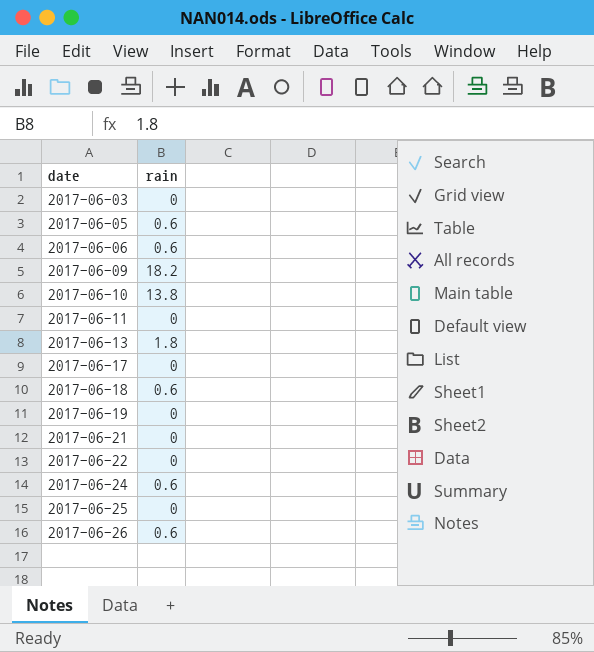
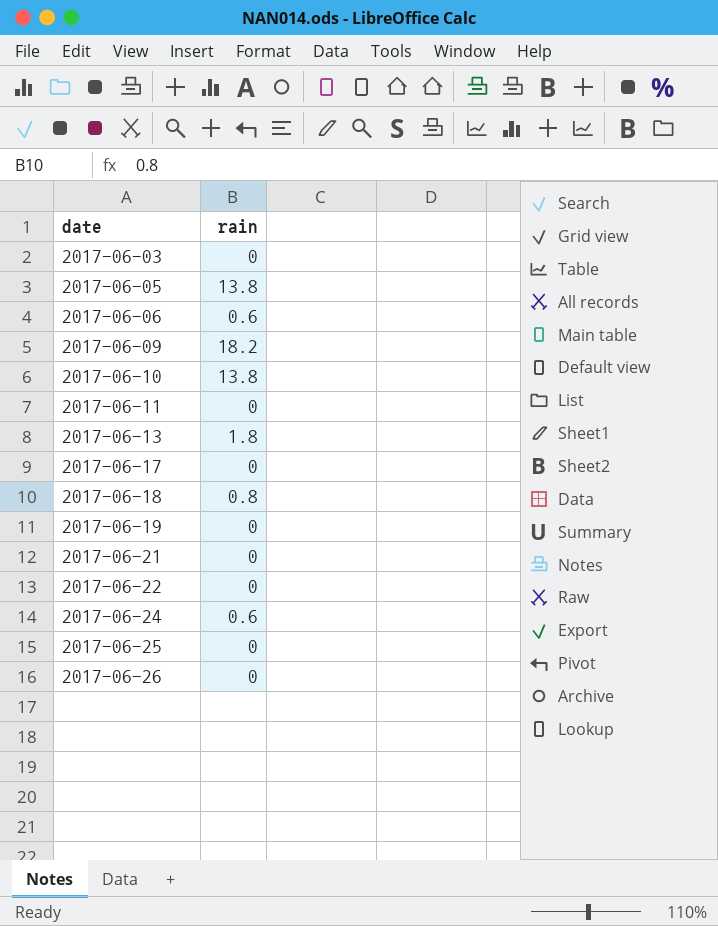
2017-06-05 | rain: 0.6 -> 13.8
2017-06-18 | rain: 0.6 -> 0.8
2017-06-26 | rain: 0.6 -> 0

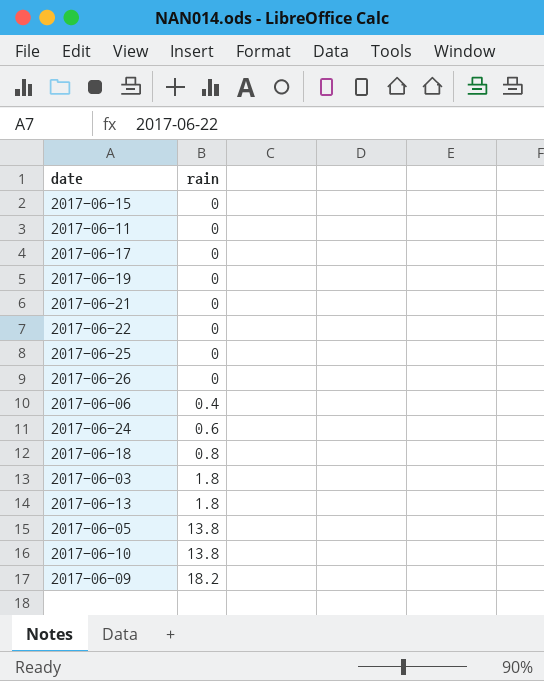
row order: date ascending -> rain ascending
row 2017-06-15: none -> 0
2017-06-06 | rain: 0.6 -> 0.4
2017-06-03 | rain: 0 -> 1.8

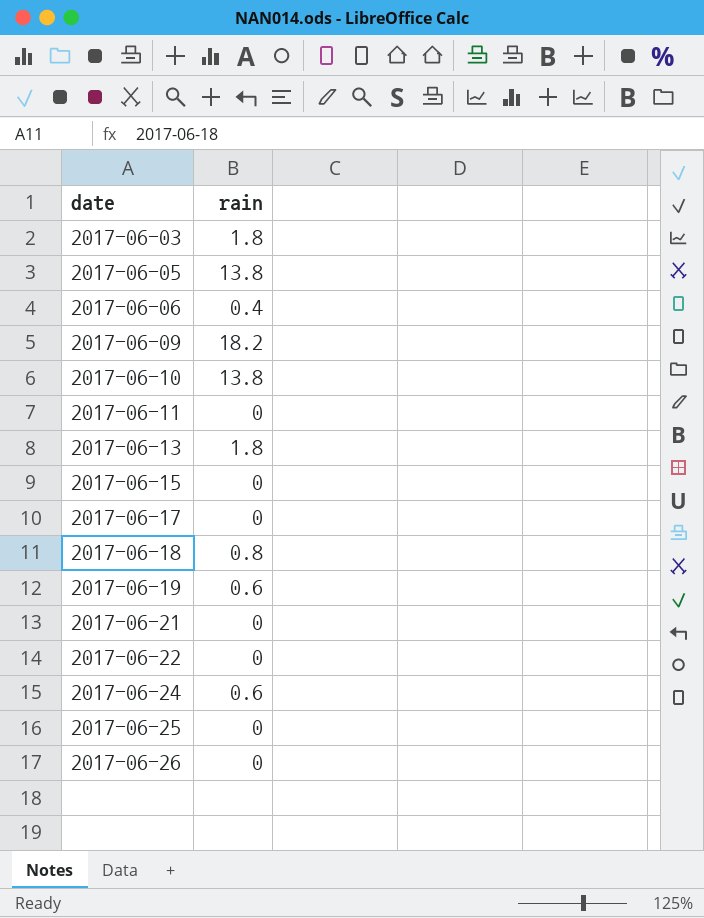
row order: rain ascending -> date ascending
2017-06-19 | rain: 0 -> 0.6

